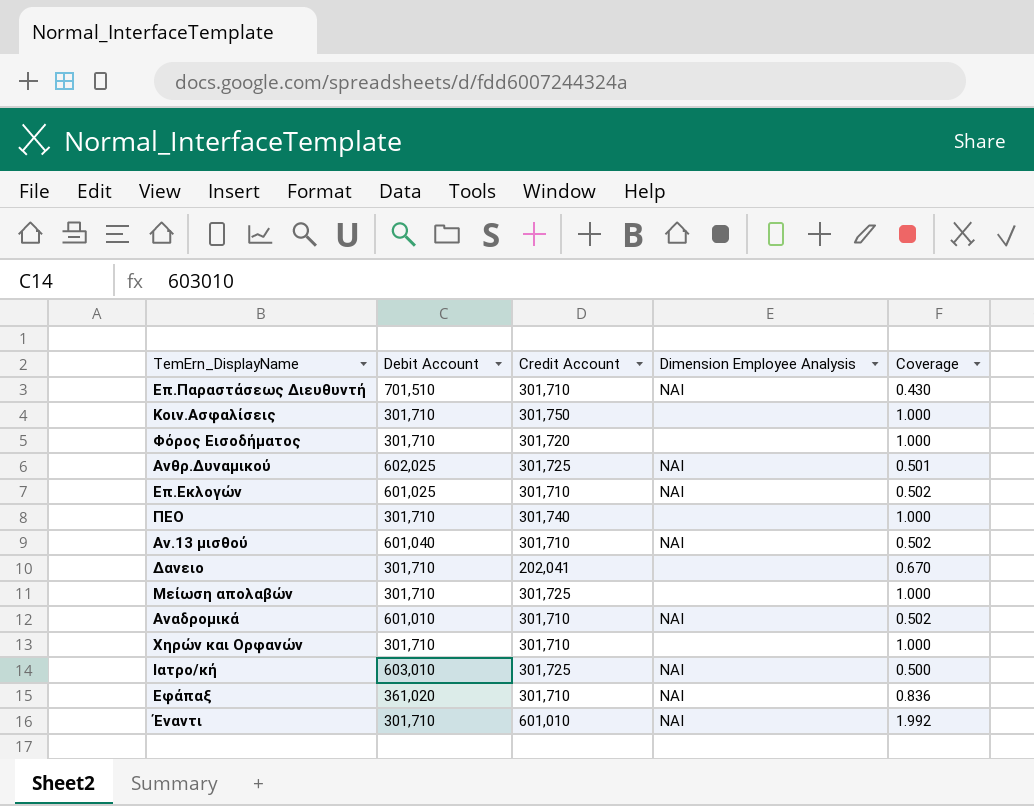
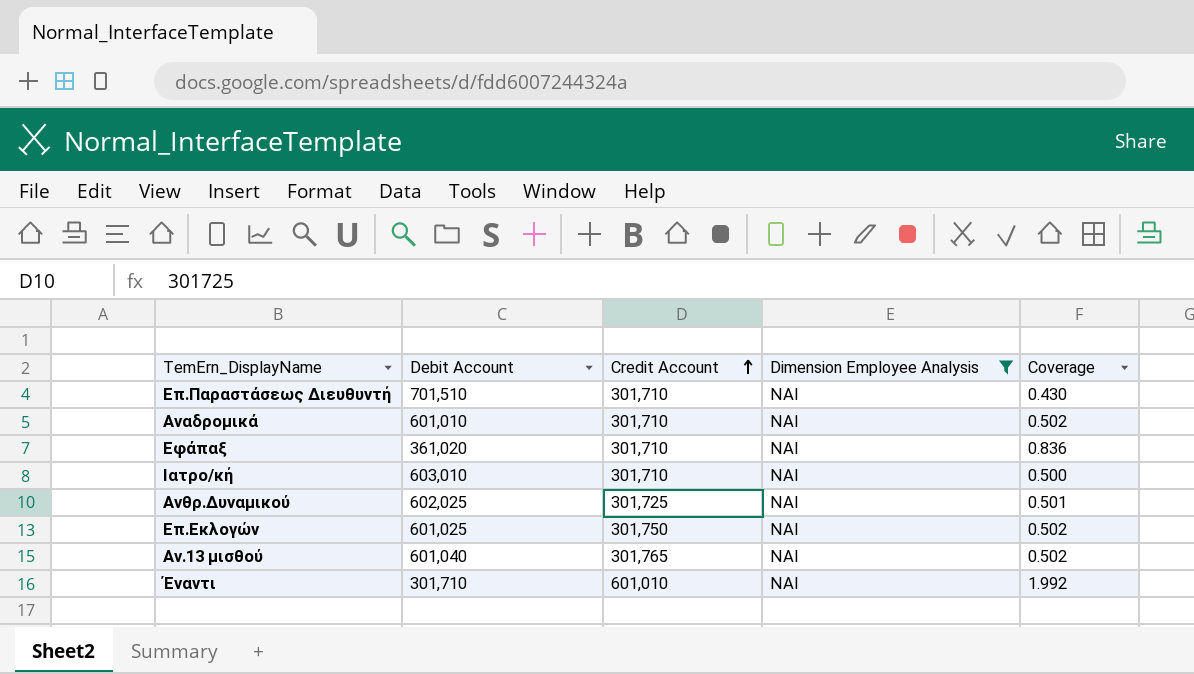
filter: none -> Dimension Employee Analysis = ΝΑΙ
row order: none -> Credit Account ascending
Ιατρο/κή | Credit Account: 301,725 -> 301,710
Επ.Εκλογών | Credit Account: 301,710 -> 301,750
Αν.13 μισθού | Credit Account: 301,710 -> 301,765

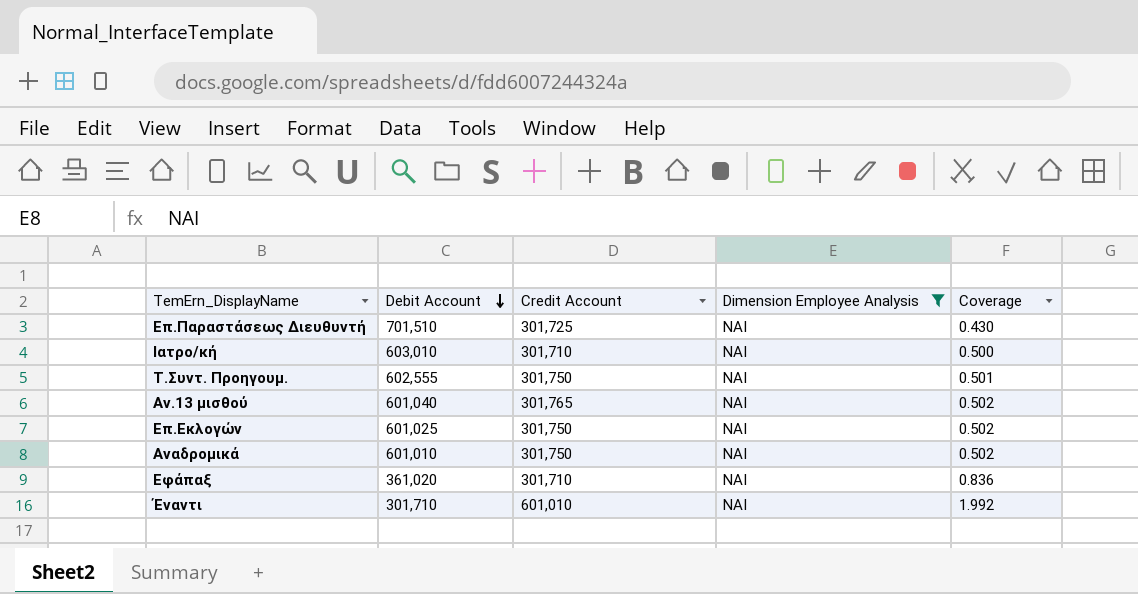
row order: Credit Account ascending -> Debit Account descending
row Ανθρ.Δυναμικού: 602,025 | 301,725 | ΝΑΙ | 0.501 -> none
Επ.Παραστάσεως Διευθυντή | Credit Account: 301,710 -> 301,725
row Τ.Συντ. Προηγουμ.: none -> 602,555 | 301,750 | ΝΑΙ | 0.501
Αναδρομικά | Credit Account: 301,710 -> 301,750

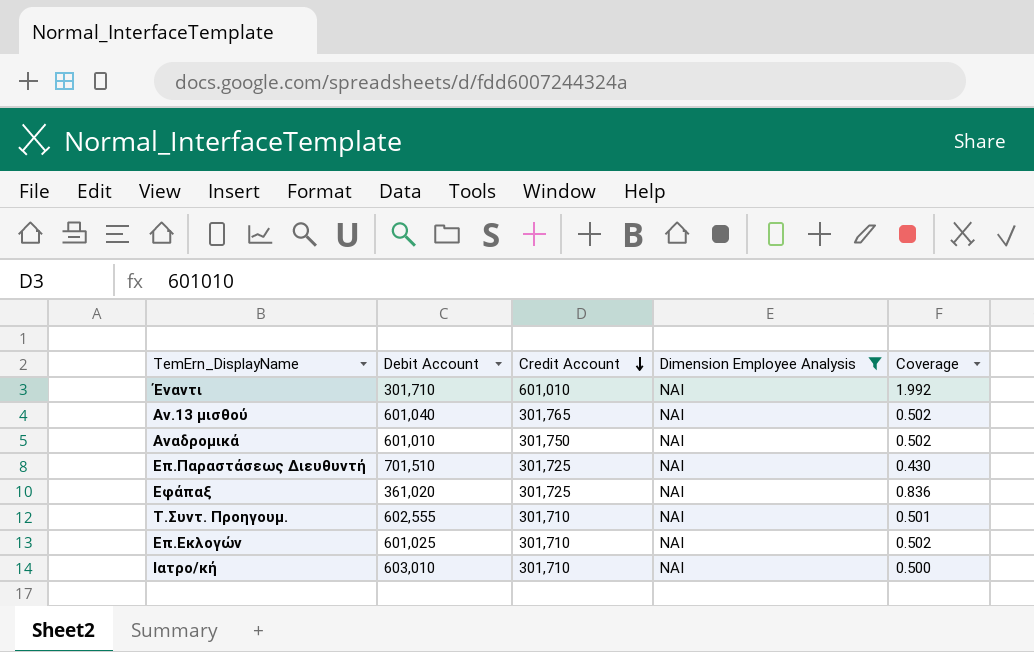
row order: Debit Account descending -> Credit Account descending
Εφάπαξ | Credit Account: 301,710 -> 301,725
Τ.Συντ. Προηγουμ. | Credit Account: 301,750 -> 301,710
Επ.Εκλογών | Credit Account: 301,750 -> 301,710

